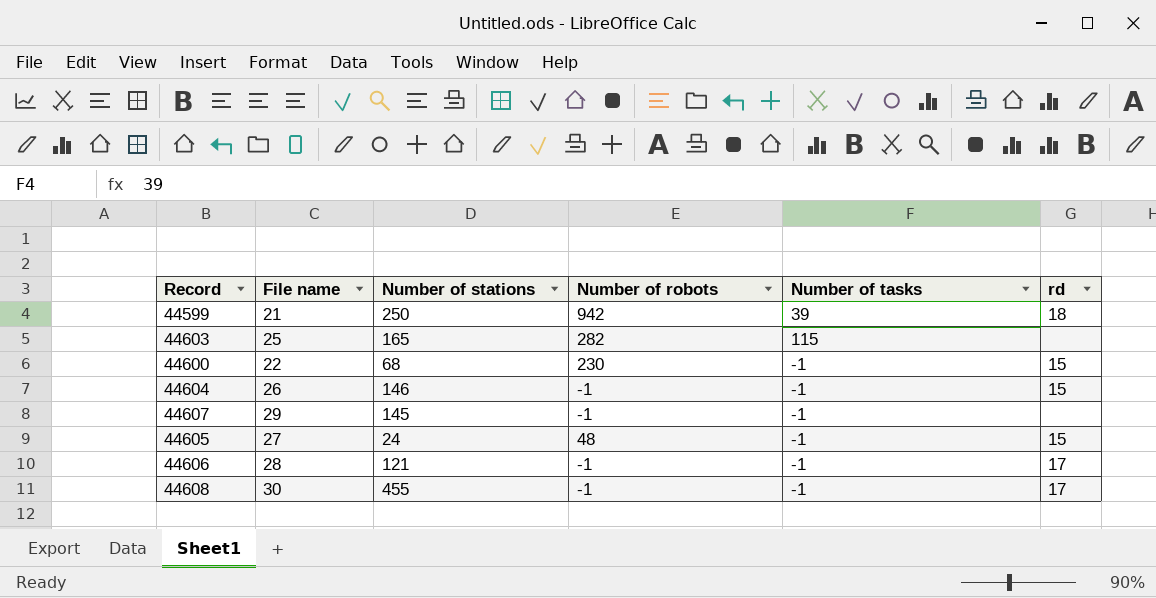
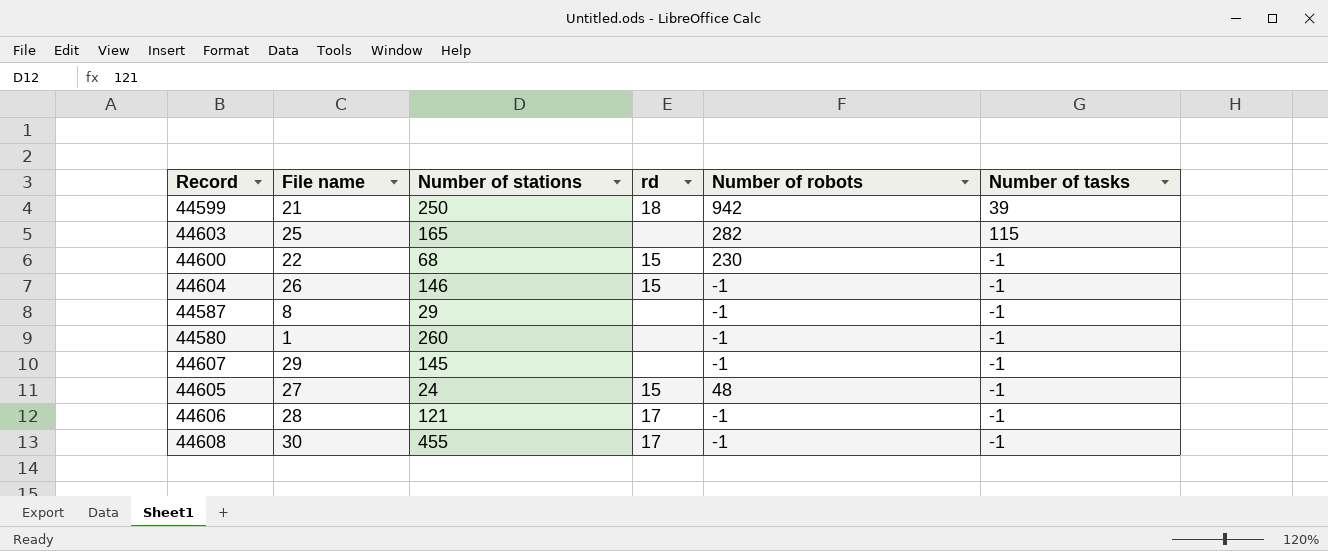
column rd | position: 6 -> 4
row 44587: none -> 8 | 29 | none | -1 | -1
row 44580: none -> 1 | 260 | none | -1 | -1

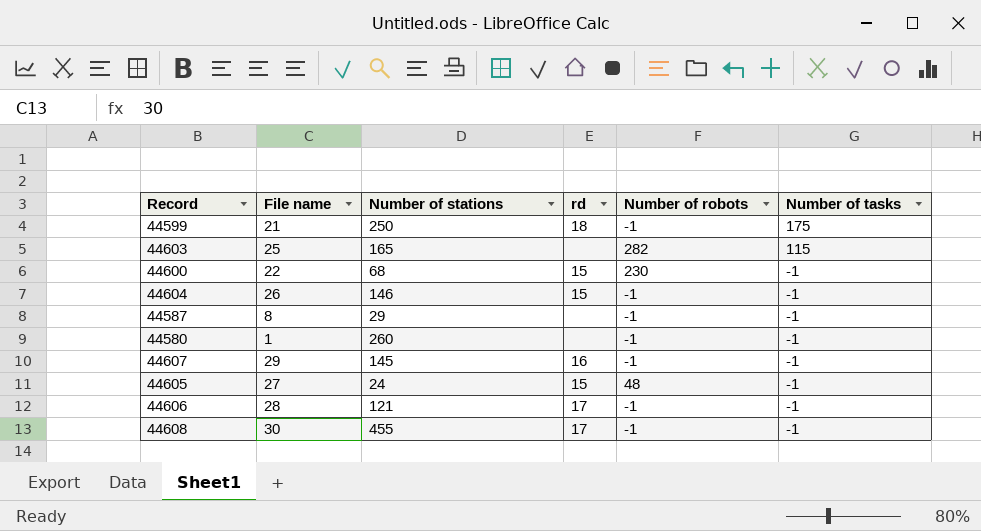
44599 | Number of robots: 942 -> -1
44599 | Number of tasks: 39 -> 175
44607 | rd: none -> 16

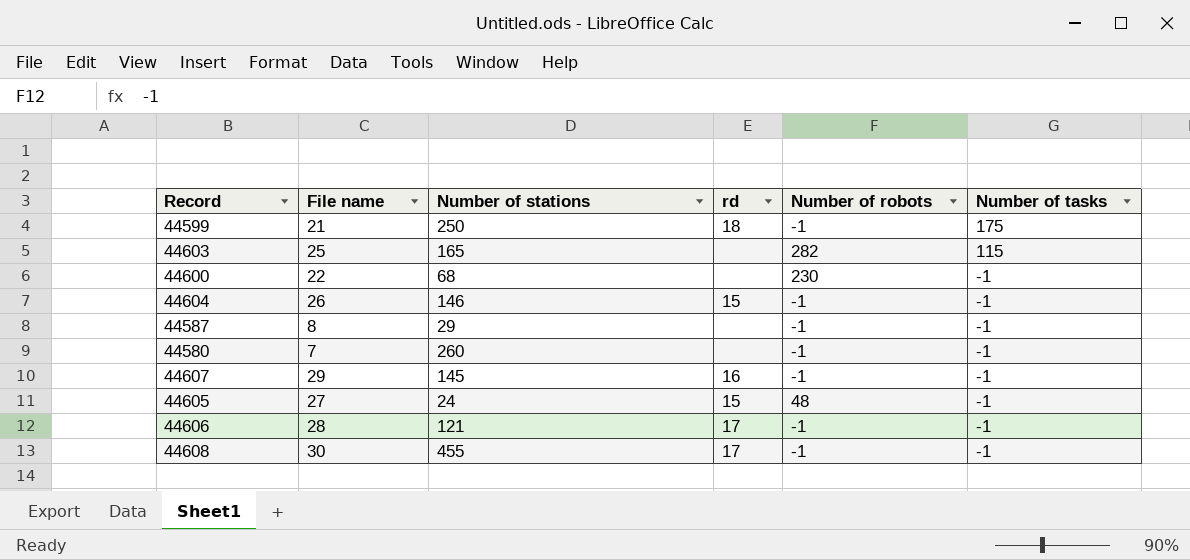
44600 | rd: 15 -> none
44580 | File name: 1 -> 7

